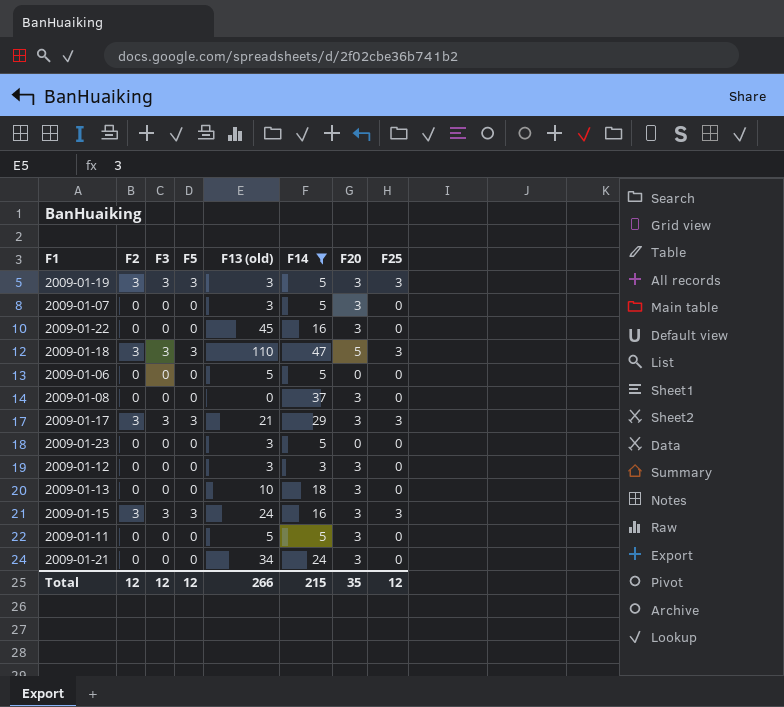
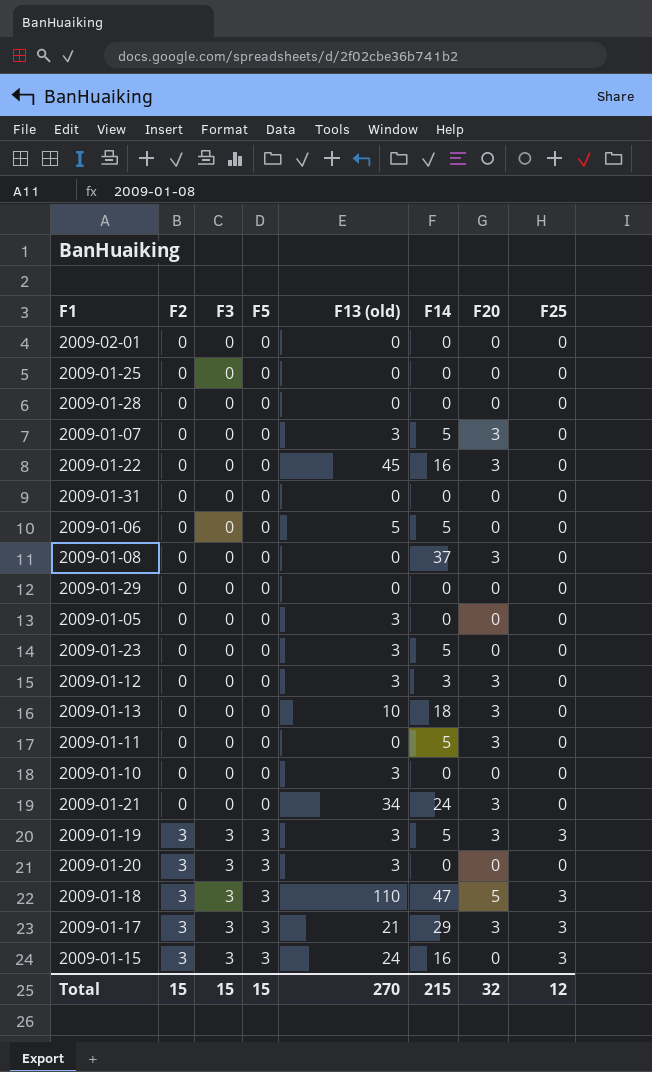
filter: F14 != 0 -> none
row order: none -> F2 ascending
2009-01-11 | F13 (old): 5 -> 0
2009-01-15 | F20: 3 -> 0
Total | F2: 12 -> 15
Total | F3: 12 -> 15
Total | F5: 12 -> 15
Total | F13 (old): 266 -> 270
Total | F20: 35 -> 32

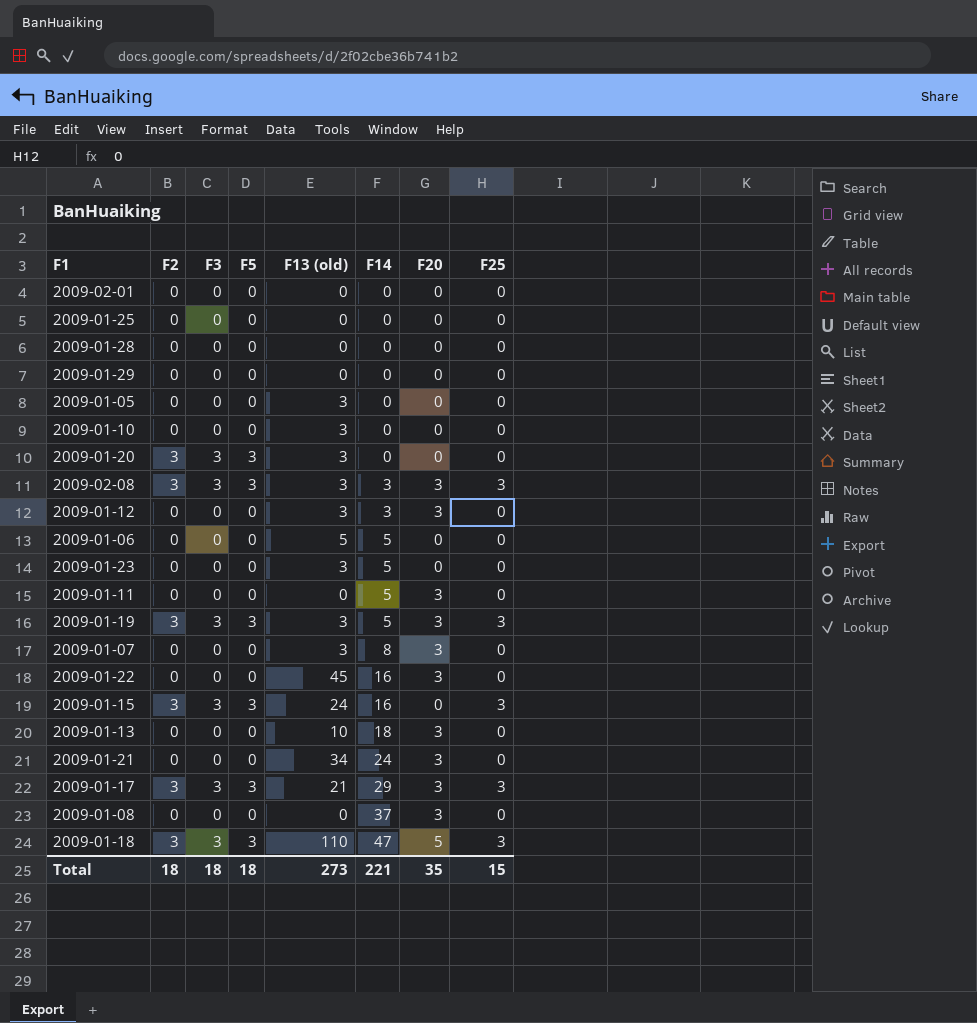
row order: F2 ascending -> F14 ascending
row 2009-01-31: 0 | 0 | 0 | 0 | 0 | 0 | 0 -> none
row 2009-02-08: none -> 3 | 3 | 3 | 3 | 3 | 3 | 3
2009-01-07 | F14: 5 -> 8
Total | F2: 15 -> 18
Total | F3: 15 -> 18
Total | F5: 15 -> 18
Total | F13 (old): 270 -> 273
Total | F14: 215 -> 221
Total | F20: 32 -> 35
Total | F25: 12 -> 15

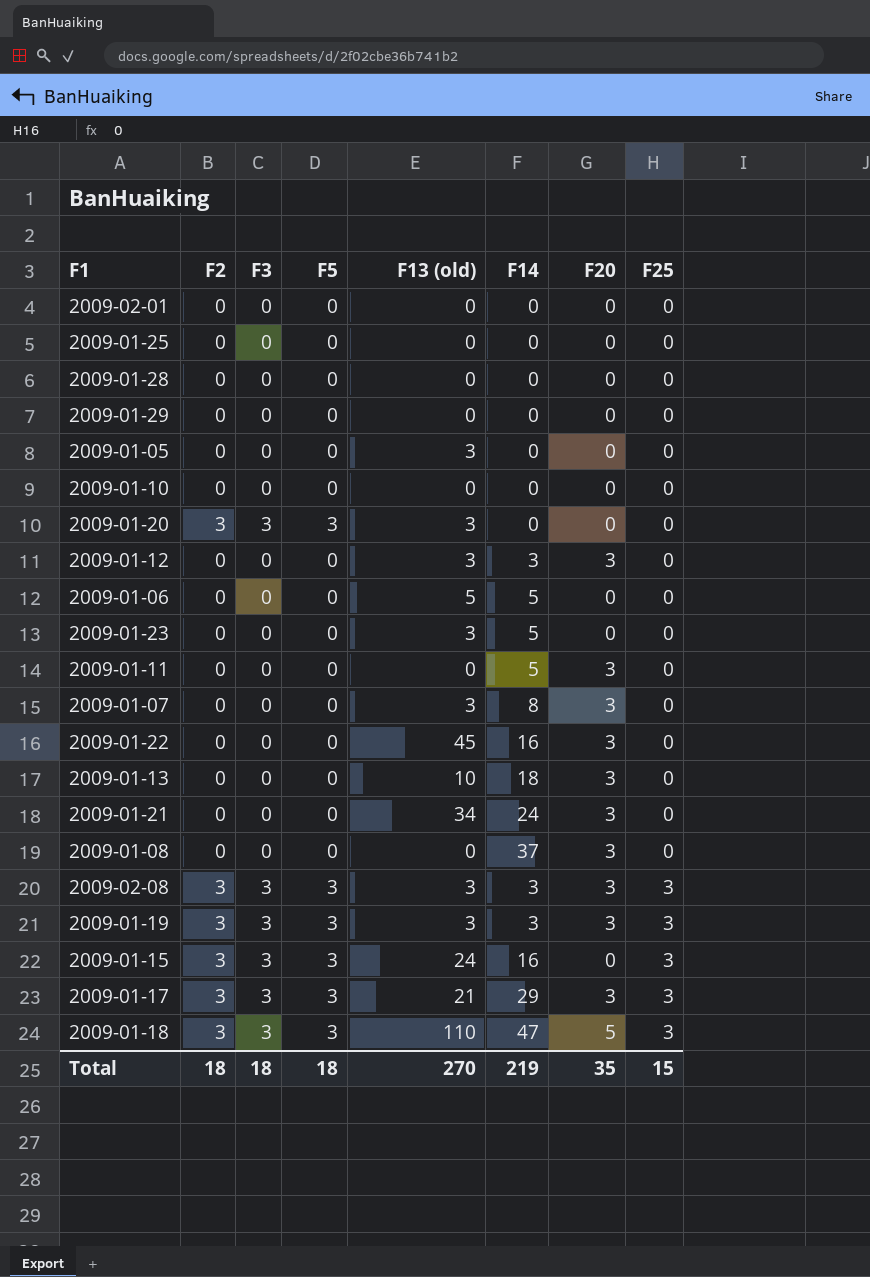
row order: F14 ascending -> F25 ascending
2009-01-10 | F13 (old): 3 -> 0
2009-01-19 | F14: 5 -> 3
Total | F13 (old): 273 -> 270
Total | F14: 221 -> 219

